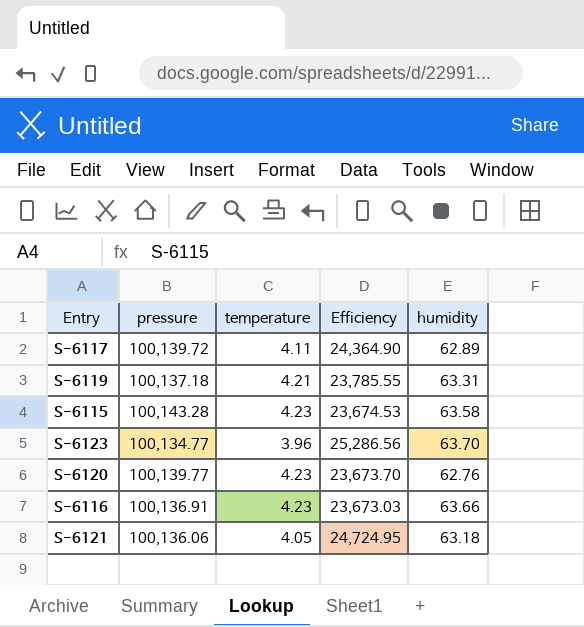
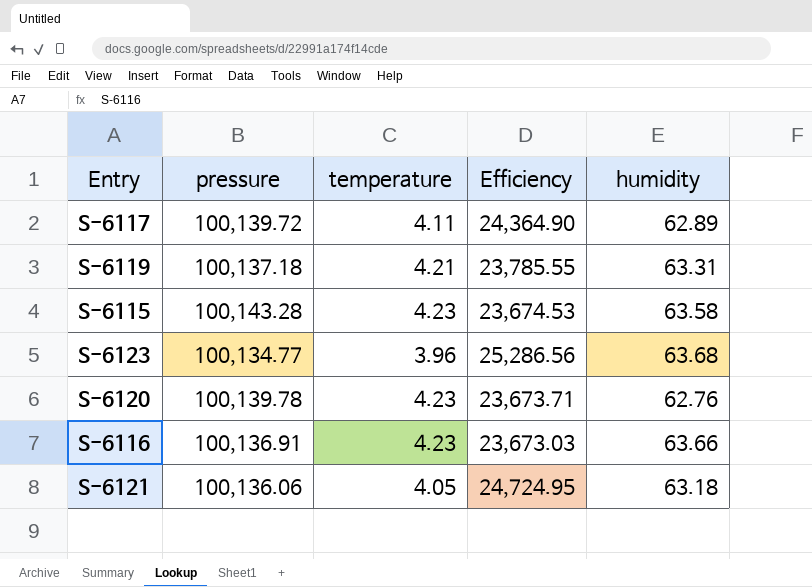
S-6123 | humidity: 63.70 -> 63.68
S-6120 | pressure: 100,139.77 -> 100,139.78
S-6120 | Efficiency: 23,673.70 -> 23,673.71

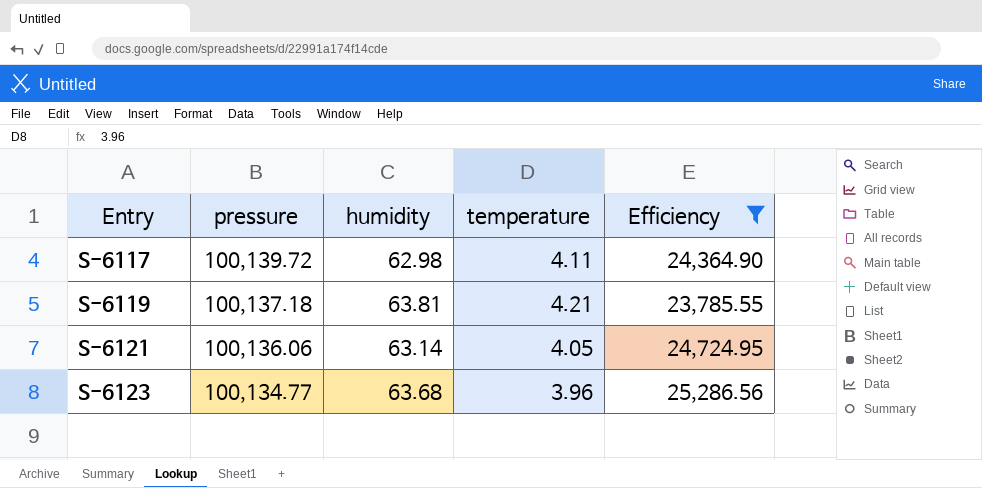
filter: none -> Efficiency >= 23,785.55
row order: none -> Entry ascending
column humidity | position: 5 -> 3
S-6117 | humidity: 62.89 -> 62.98
S-6119 | humidity: 63.31 -> 63.81
S-6121 | humidity: 63.18 -> 63.14

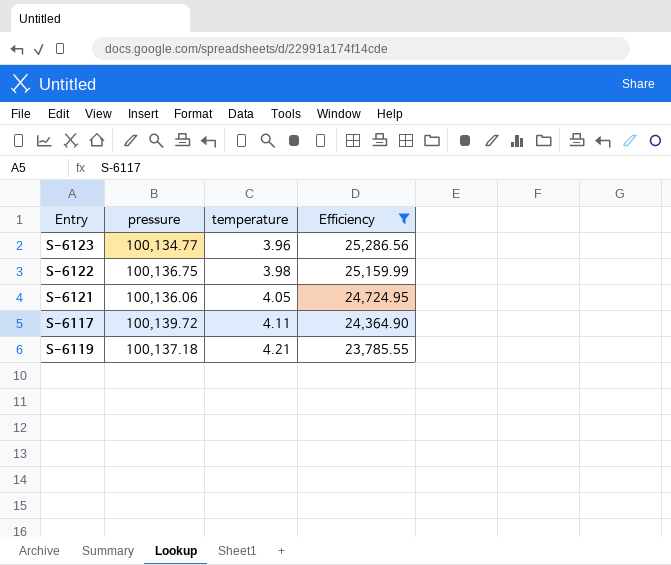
row order: Entry ascending -> temperature ascending
column humidity | position: 3 -> none
row S-6122: none -> 100,136.75 | 3.98 | 25,159.99

